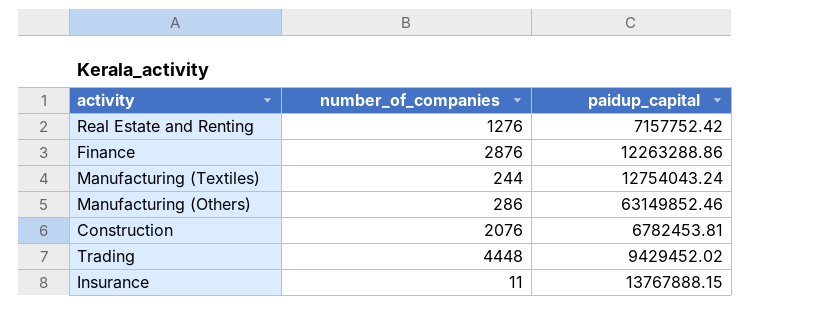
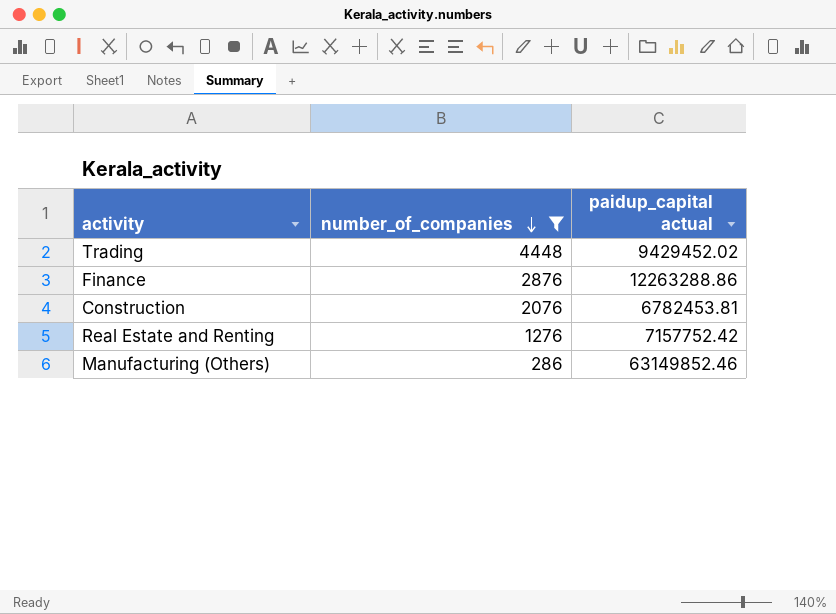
filter: none -> number_of_companies >= 286
row order: none -> number_of_companies descending
column name: paidup_capital -> paidup_capital actual

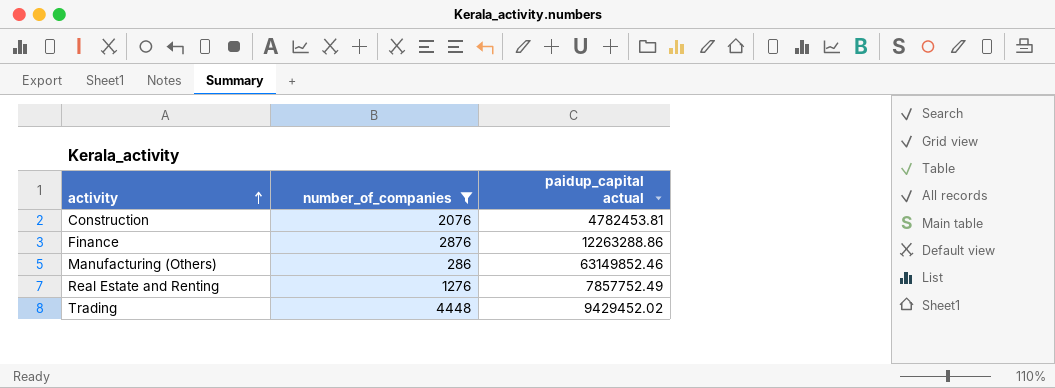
row order: number_of_companies descending -> activity ascending
Construction | paidup_capital actual: 6782453.81 -> 4782453.81
Real Estate and Renting | paidup_capital actual: 7157752.42 -> 7857752.49

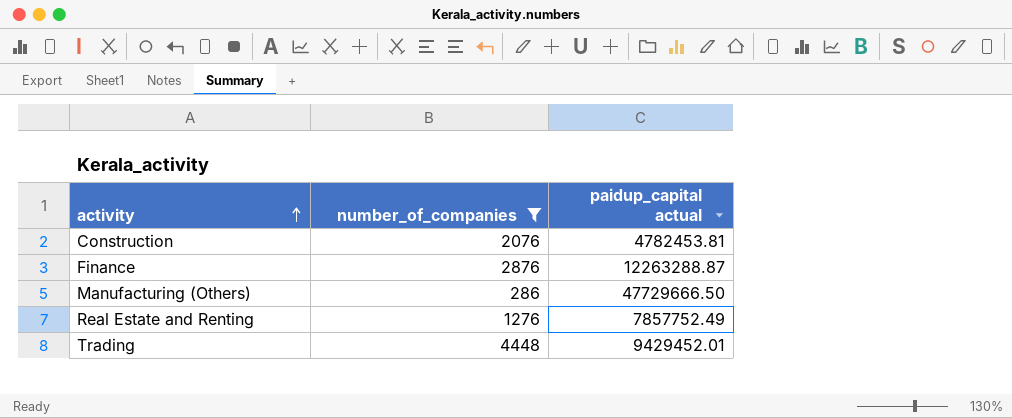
Finance | paidup_capital actual: 12263288.86 -> 12263288.87
Manufacturing (Others) | paidup_capital actual: 63149852.46 -> 47729666.50
Trading | paidup_capital actual: 9429452.02 -> 9429452.01

